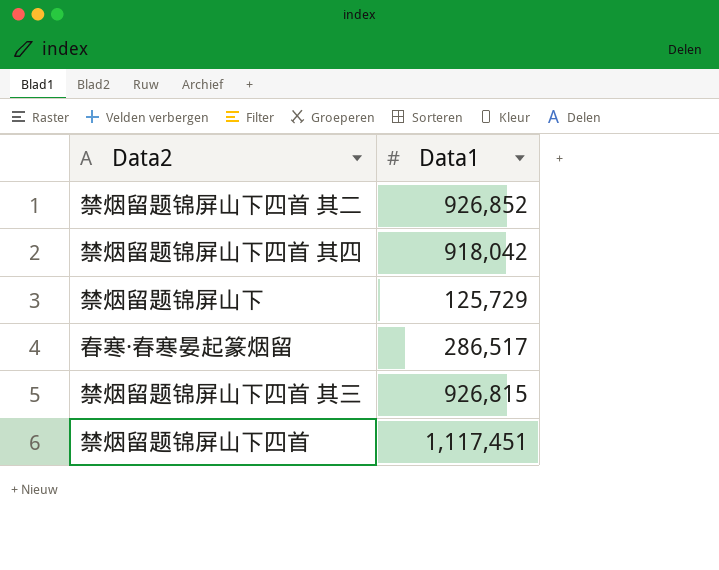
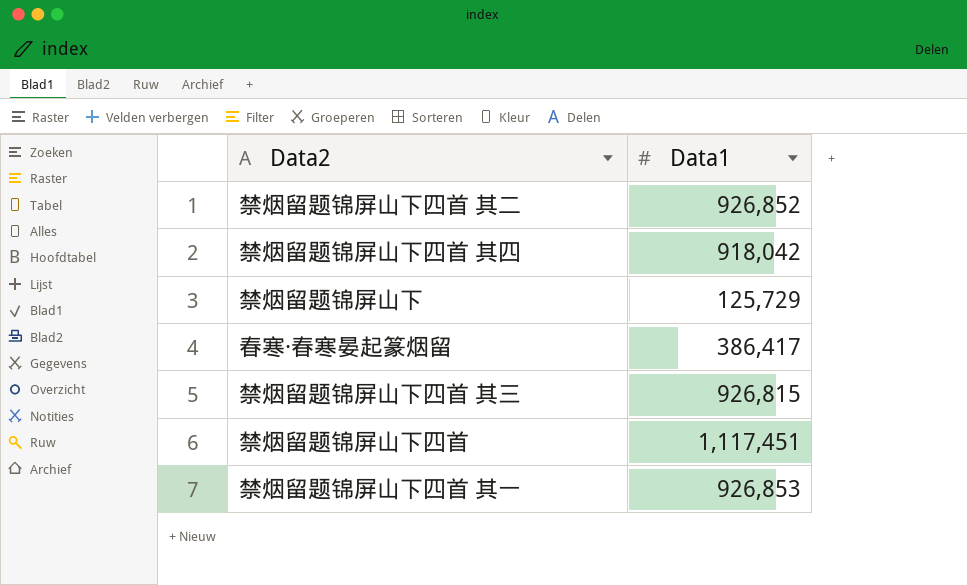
春寒·春寒晏起篆烟留 | Data1: 286,517 -> 386,417
row 禁烟留题锦屏山下四首 其一: none -> 926,853

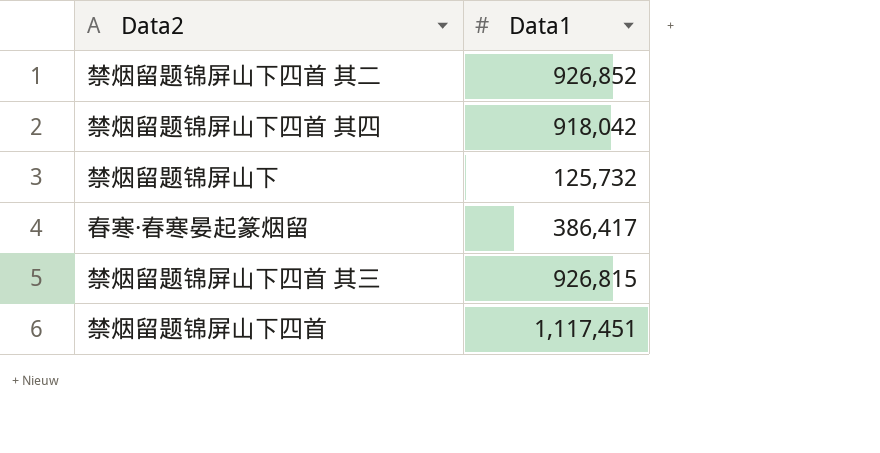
row 禁烟留题锦屏山下四首 其一: 926,853 -> none
禁烟留题锦屏山下 | Data1: 125,729 -> 125,732

